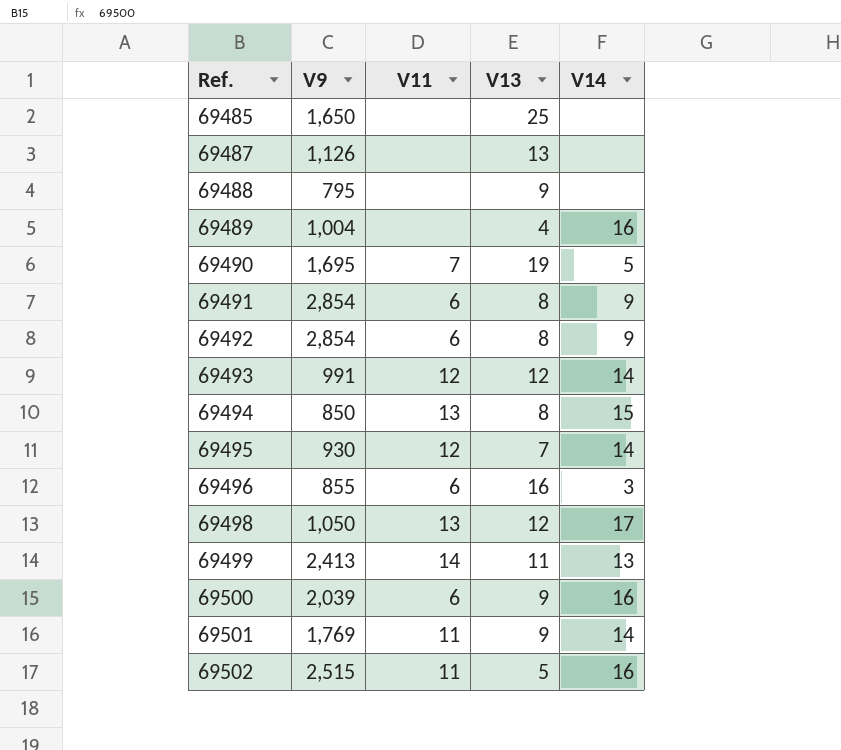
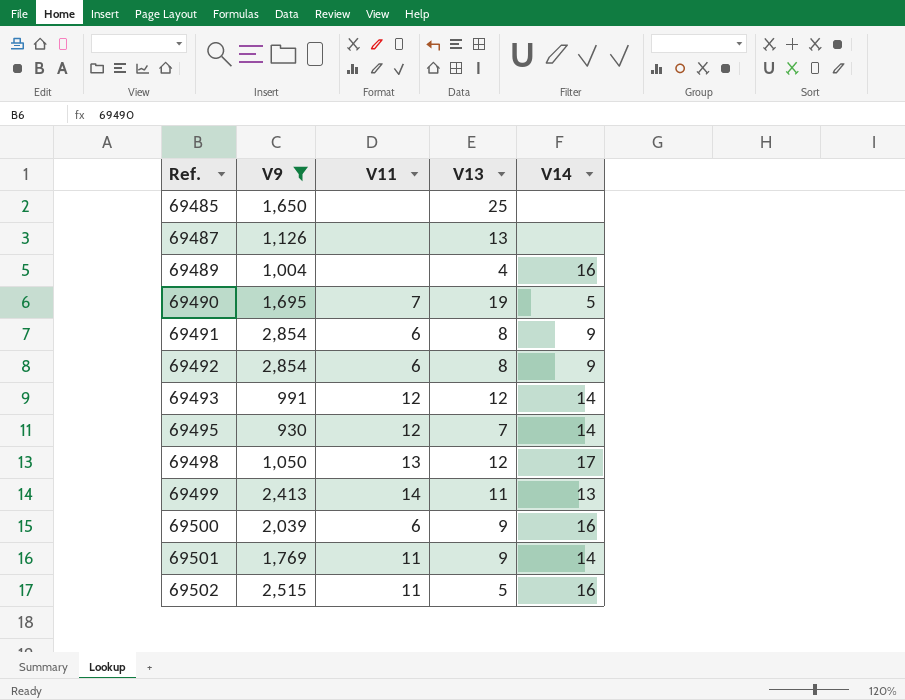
filter: none -> V9 >= 930

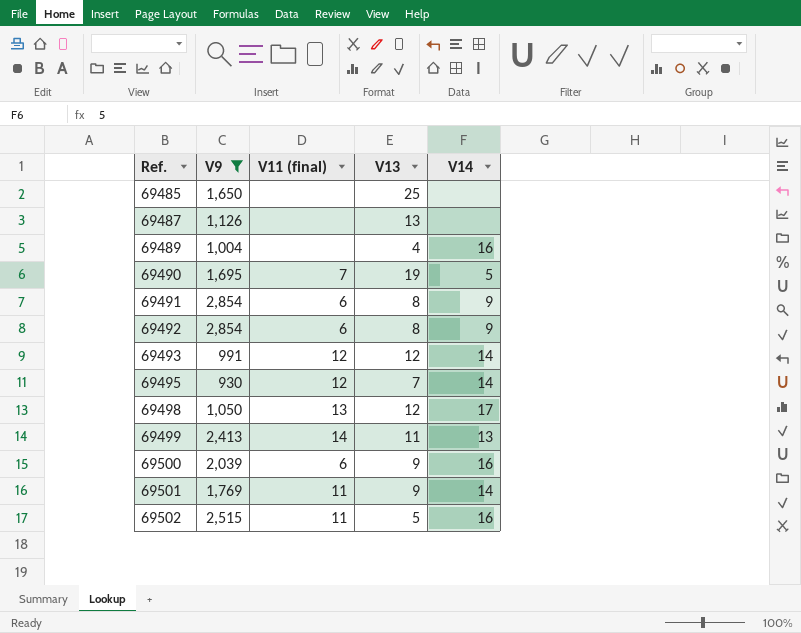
column name: V11 -> V11 (final)

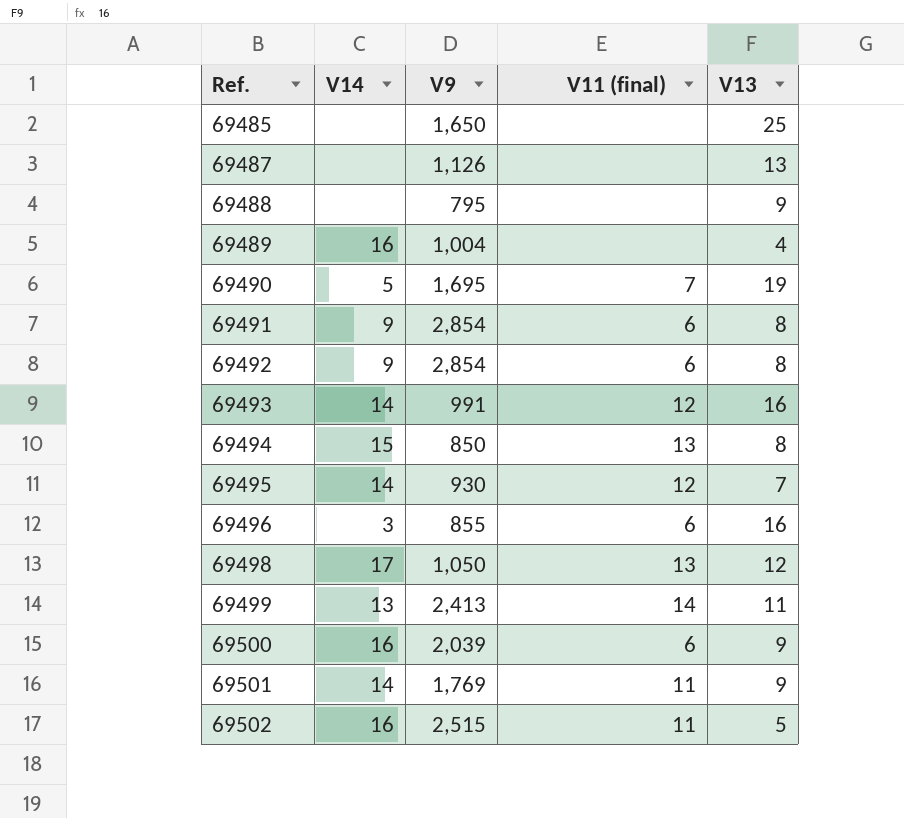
filter: V9 >= 930 -> none
column V14 | position: 5 -> 2
69493 | V13: 12 -> 16

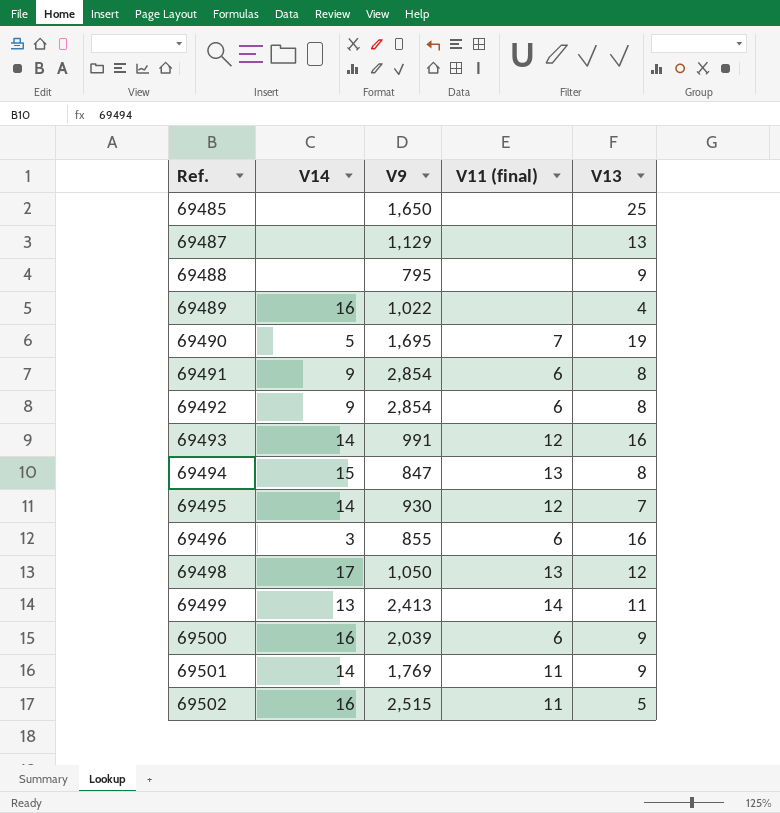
69487 | V9: 1,126 -> 1,129
69489 | V9: 1,004 -> 1,022
69494 | V9: 850 -> 847

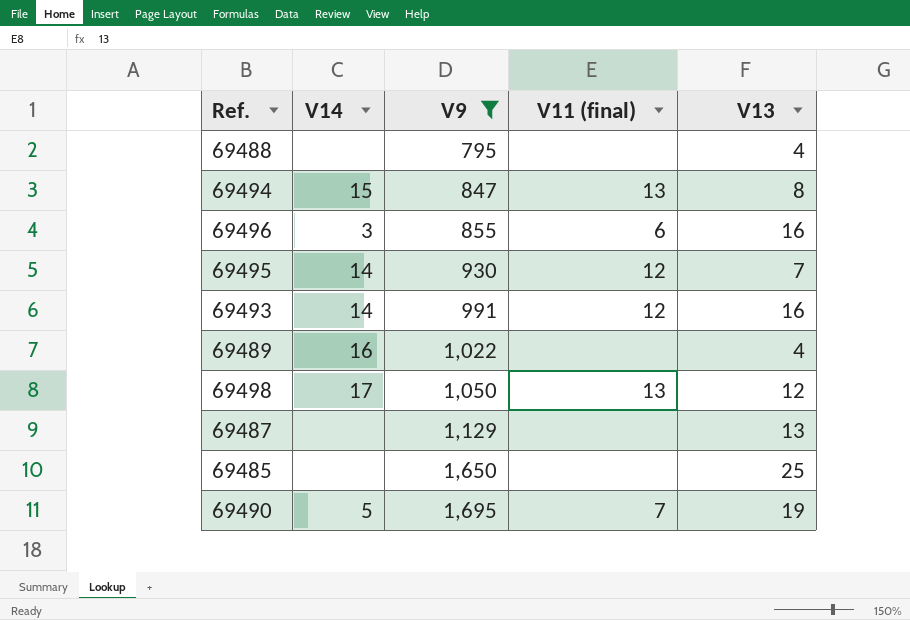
filter: none -> V9 <= 1,695
row order: Ref. ascending -> V9 ascending
69488 | V13: 9 -> 4

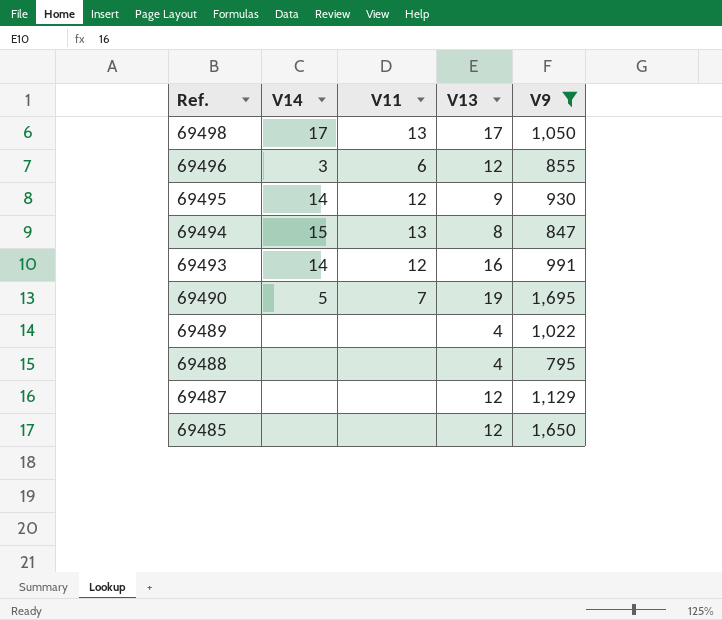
row order: V9 ascending -> Ref. descending
column name: V11 (final) -> V11
column V9 | position: 3 -> 5
69498 | V13: 12 -> 17
69496 | V13: 16 -> 12
69495 | V13: 7 -> 9
69489 | V14: 16 -> none
69487 | V13: 13 -> 12
69485 | V13: 25 -> 12

